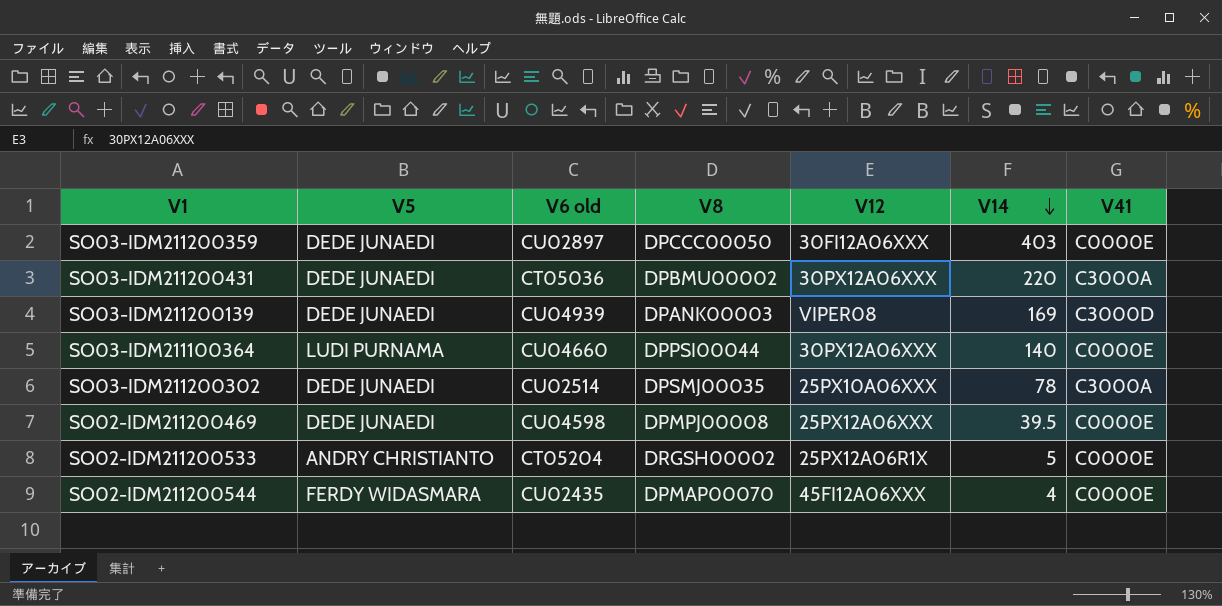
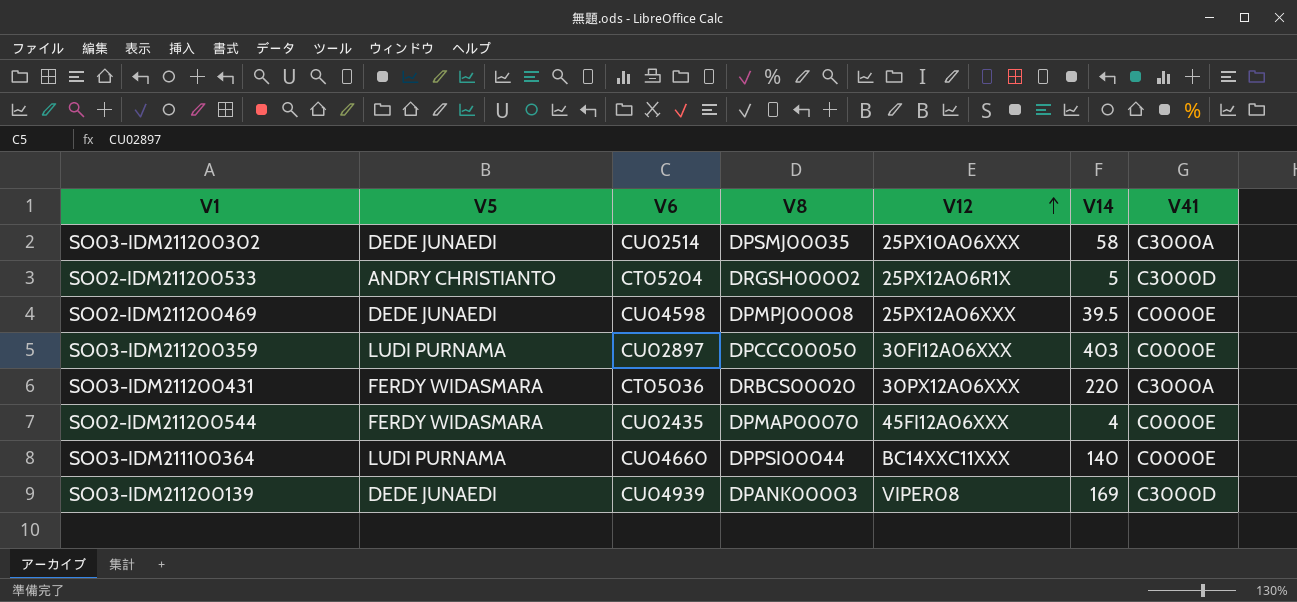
row order: V14 descending -> V12 ascending
column name: V6 old -> V6
SO03-IDM211200302 | V14: 78 -> 58
SO02-IDM211200533 | V41: C0000E -> C3000D
SO03-IDM211200359 | V5: DEDE JUNAEDI -> LUDI PURNAMA
SO03-IDM211200431 | V5: DEDE JUNAEDI -> FERDY WIDASMARA
SO03-IDM211200431 | V8: DPBMU00002 -> DRBCS00020
SO03-IDM211100364 | V12: 30PX12A06XXX -> BC14XXC11XXX

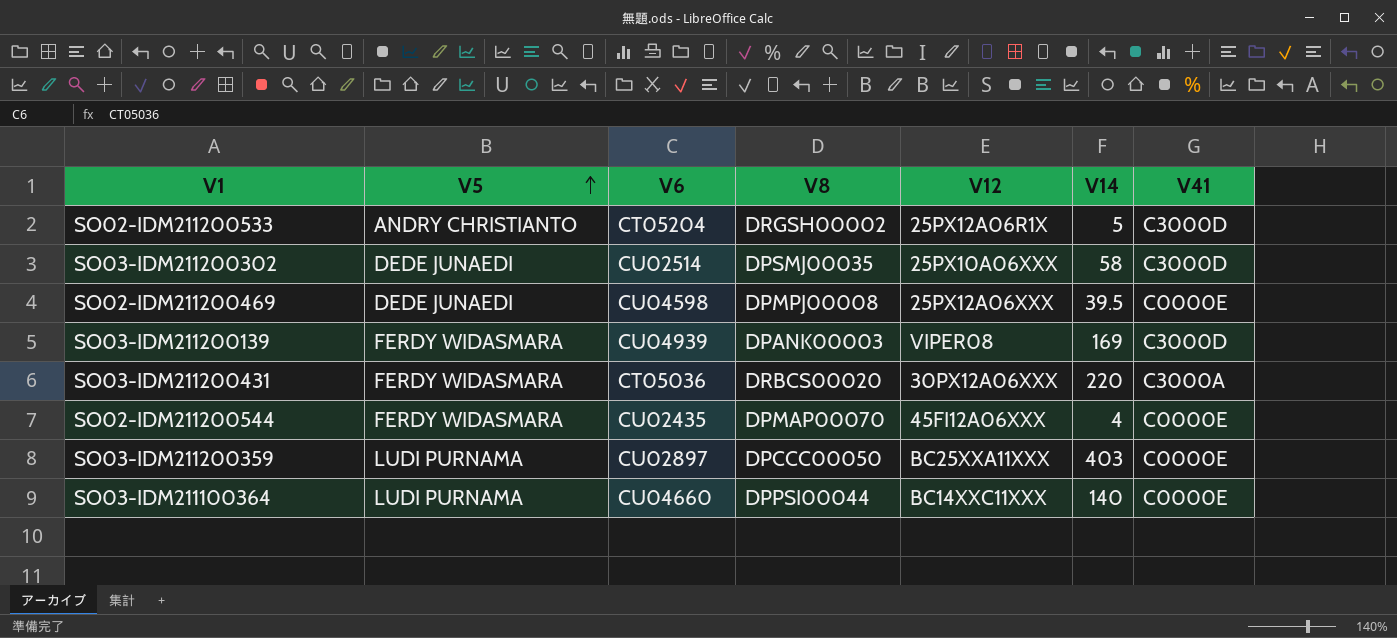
row order: V12 ascending -> V5 ascending
SO03-IDM211200302 | V41: C3000A -> C3000D
SO03-IDM211200139 | V5: DEDE JUNAEDI -> FERDY WIDASMARA
SO03-IDM211200359 | V12: 30FI12A06XXX -> BC25XXA11XXX

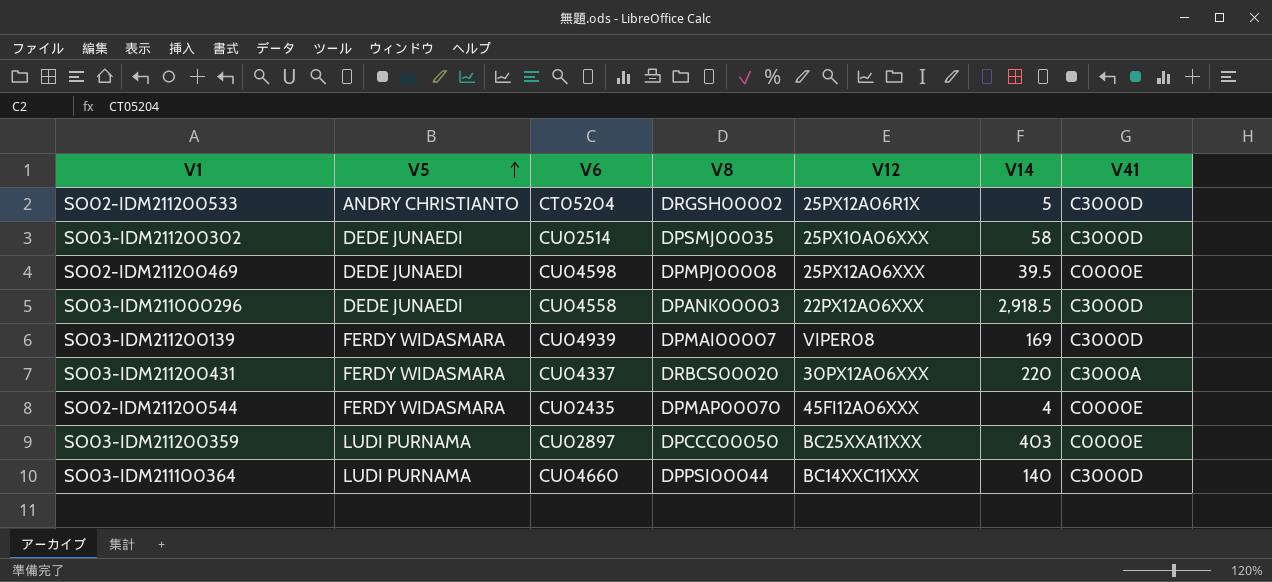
row SO03-IDM211000296: none -> DEDE JUNAEDI | CU04558 | DPANK00003 | 22PX12A06XXX | 2,918.5 | C3000D
SO03-IDM211200139 | V8: DPANK00003 -> DPMAI00007
SO03-IDM211200431 | V6: CT05036 -> CU04337
SO03-IDM211100364 | V41: C0000E -> C3000D

